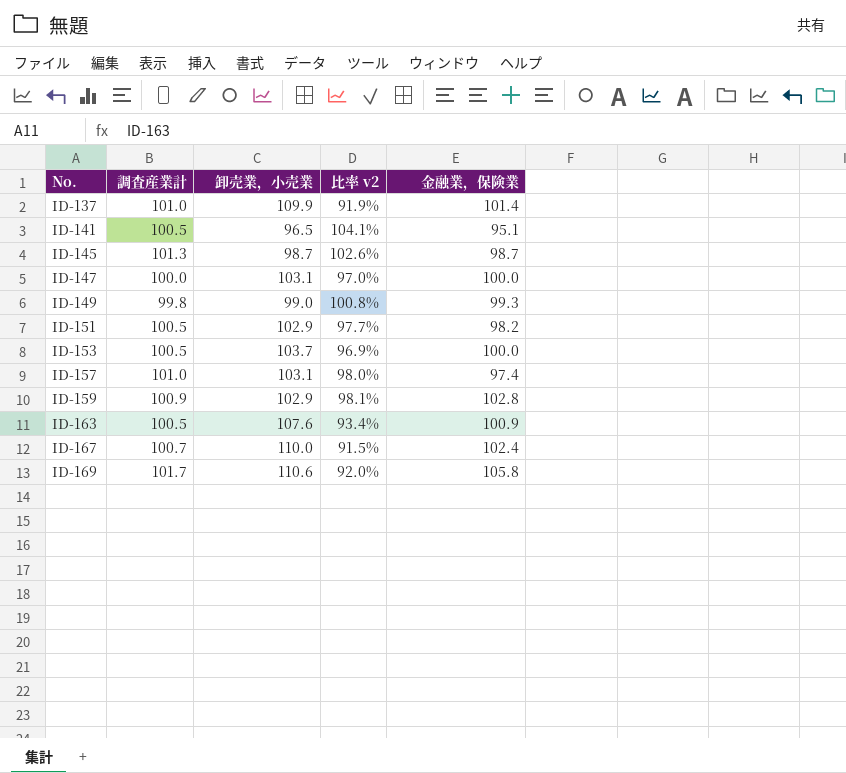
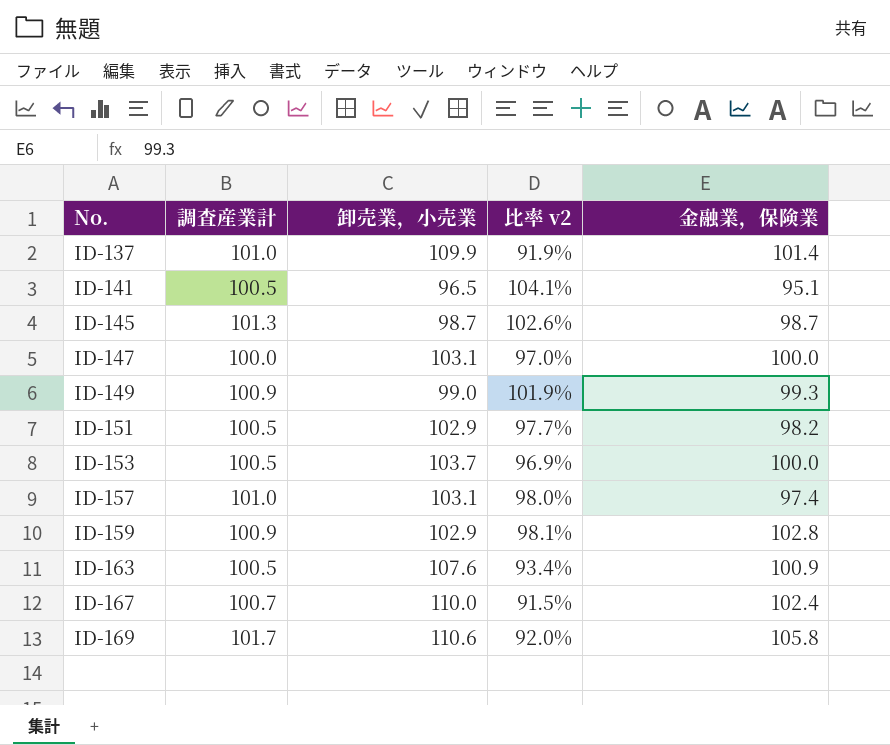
ID-149 | 調査産業計: 99.8 -> 100.9
ID-149 | 比率 v2: 100.8% -> 101.9%

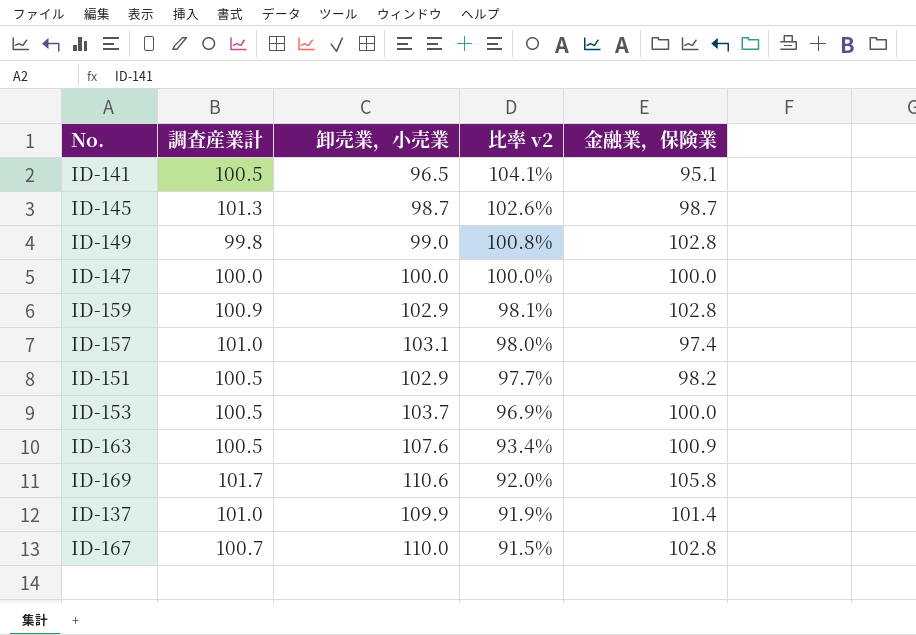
row order: No. ascending -> 比率 v2 descending
ID-149 | 調査産業計: 100.9 -> 99.8
ID-149 | 比率 v2: 101.9% -> 100.8%
ID-149 | 金融業，保険業: 99.3 -> 102.8
ID-147 | 卸売業，小売業: 103.1 -> 100.0
ID-147 | 比率 v2: 97.0% -> 100.0%
ID-167 | 金融業，保険業: 102.4 -> 102.8

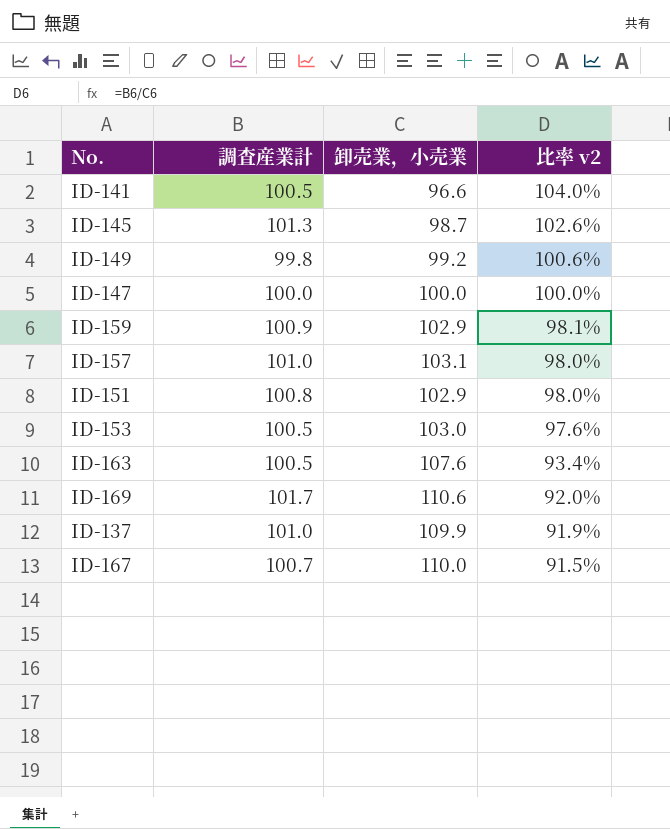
column 金融業，保険業 | position: 5 -> none
ID-141 | 卸売業，小売業: 96.5 -> 96.6
ID-141 | 比率 v2: 104.1% -> 104.0%
ID-149 | 卸売業，小売業: 99.0 -> 99.2
ID-149 | 比率 v2: 100.8% -> 100.6%
ID-151 | 調査産業計: 100.5 -> 100.8
ID-151 | 比率 v2: 97.7% -> 98.0%
ID-153 | 卸売業，小売業: 103.7 -> 103.0
ID-153 | 比率 v2: 96.9% -> 97.6%

